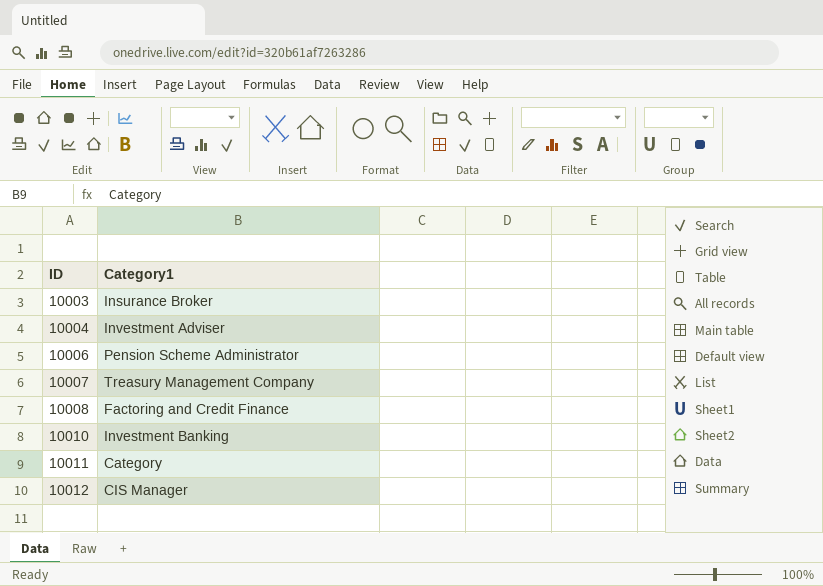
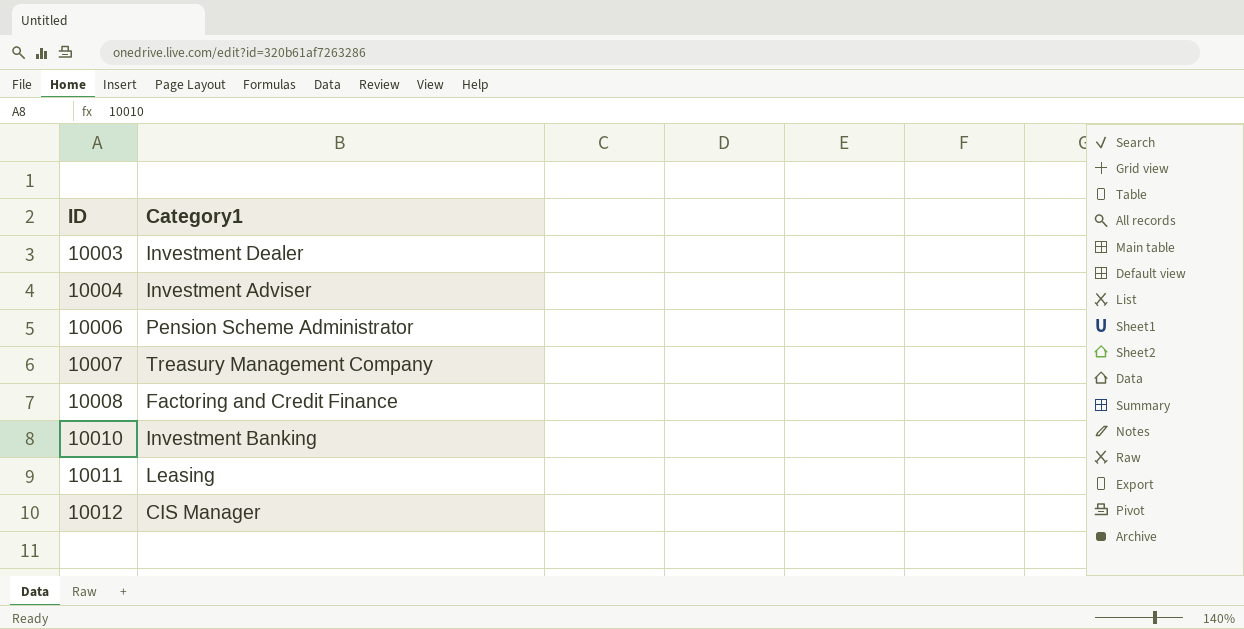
10003 | Category1: Insurance Broker -> Investment Dealer
10011 | Category1: Category -> Leasing

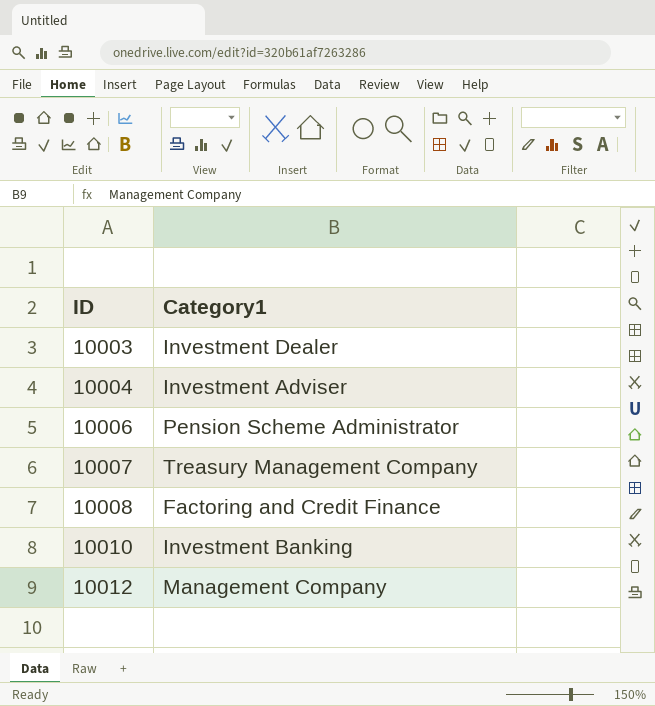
row 10011: Leasing -> none
10012 | Category1: CIS Manager -> Management Company

